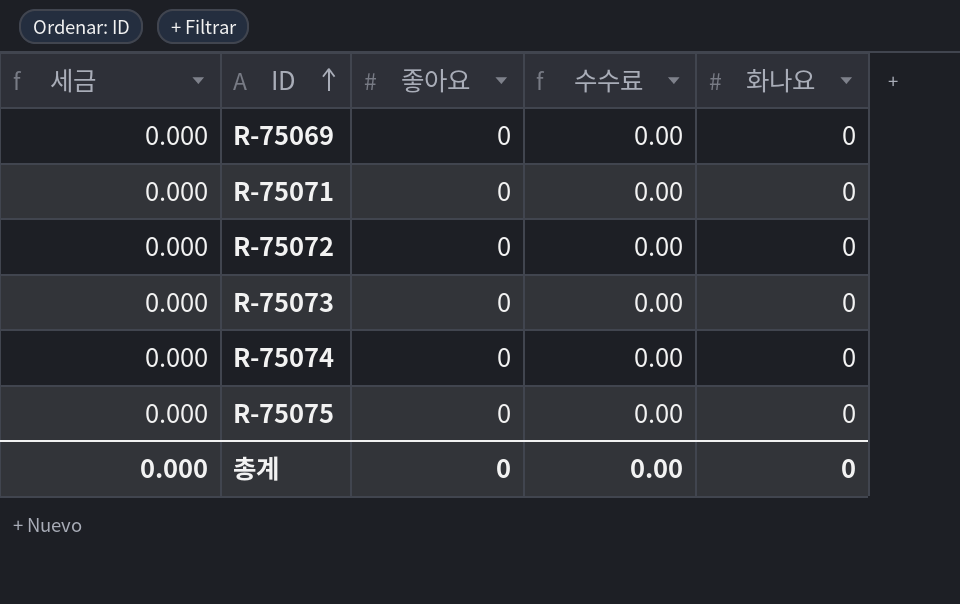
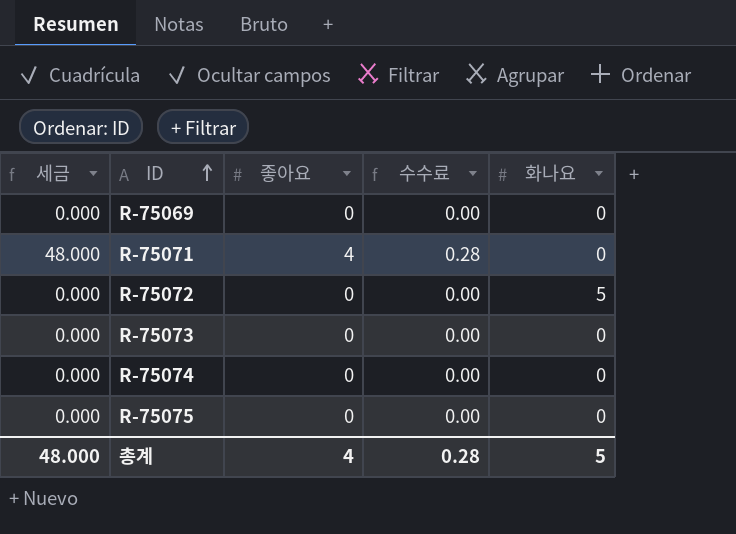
R-75071 | 세금: 0.000 -> 48.000
R-75071 | 좋아요: 0 -> 4
R-75071 | 수수료: 0.00 -> 0.28
R-75072 | 화나요: 0 -> 5
총계 | 세금: 0.000 -> 48.000
총계 | 좋아요: 0 -> 4
총계 | 수수료: 0.00 -> 0.28
총계 | 화나요: 0 -> 5

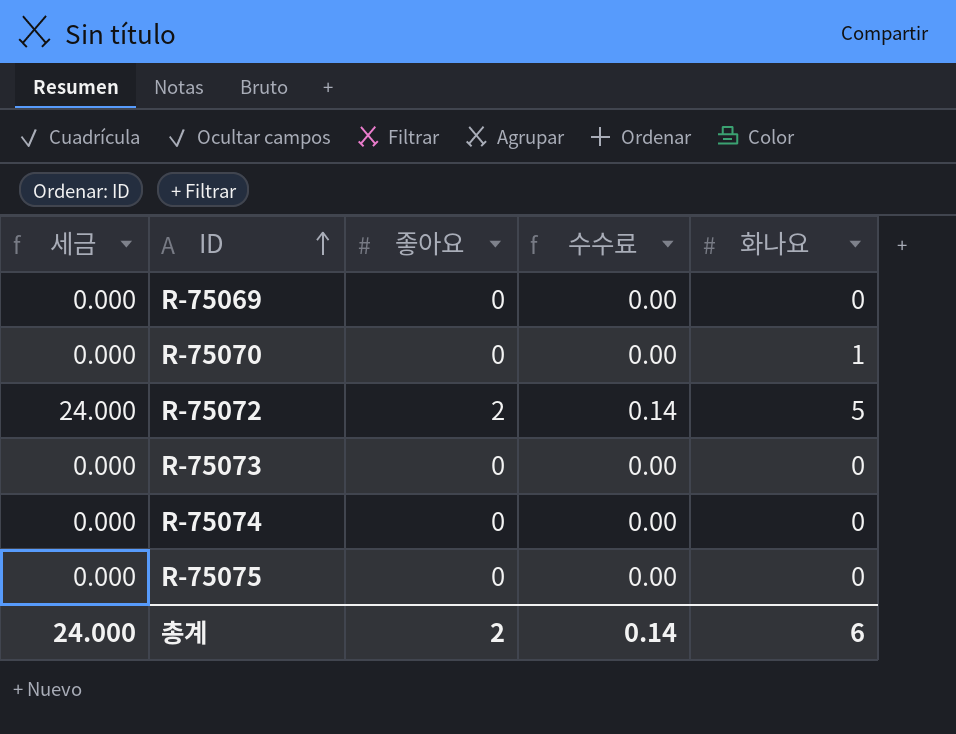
row R-75071: 48.000 | 4 | 0.28 | 0 -> none
row R-75070: none -> 0.000 | 0 | 0.00 | 1
R-75072 | 세금: 0.000 -> 24.000
R-75072 | 좋아요: 0 -> 2
R-75072 | 수수료: 0.00 -> 0.14
총계 | 세금: 48.000 -> 24.000
총계 | 좋아요: 4 -> 2
총계 | 수수료: 0.28 -> 0.14
총계 | 화나요: 5 -> 6

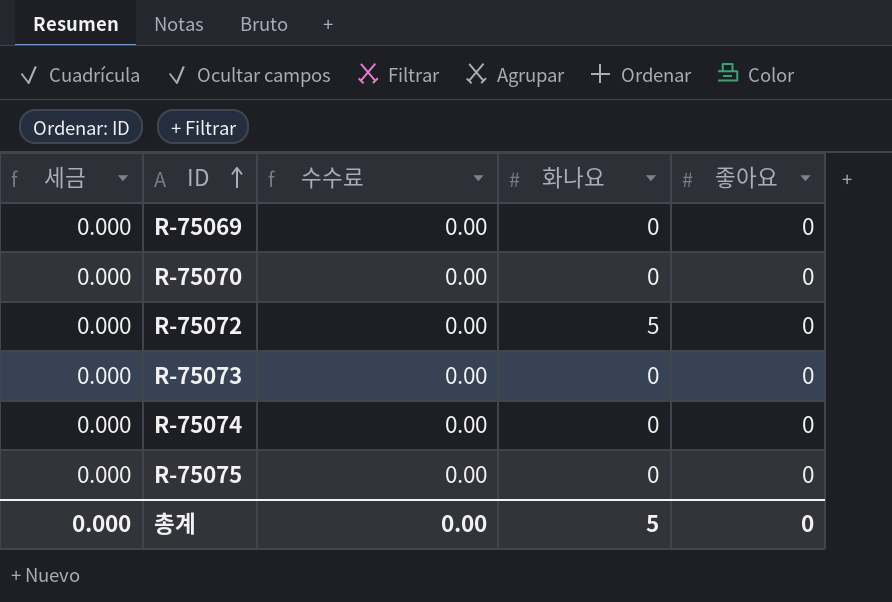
column 좋아요 | position: 3 -> 5
R-75070 | 화나요: 1 -> 0
R-75072 | 세금: 24.000 -> 0.000
R-75072 | 수수료: 0.14 -> 0.00
R-75072 | 좋아요: 2 -> 0
총계 | 세금: 24.000 -> 0.000
총계 | 수수료: 0.14 -> 0.00
총계 | 화나요: 6 -> 5
총계 | 좋아요: 2 -> 0

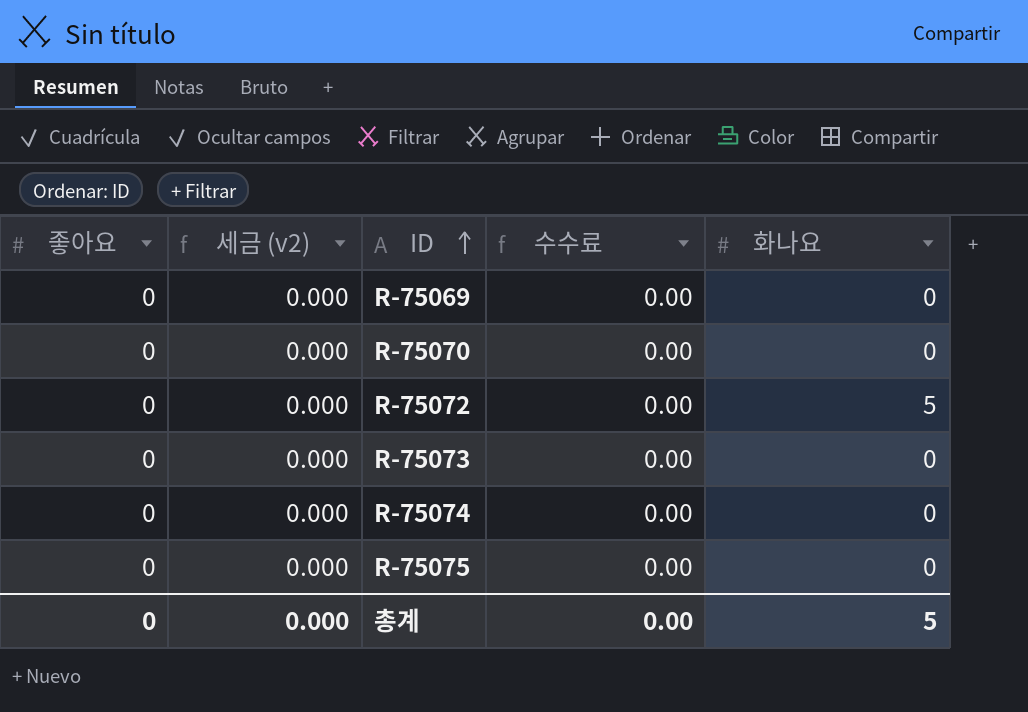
column 좋아요 | position: 5 -> 1
column name: 세금 -> 세금 (v2)

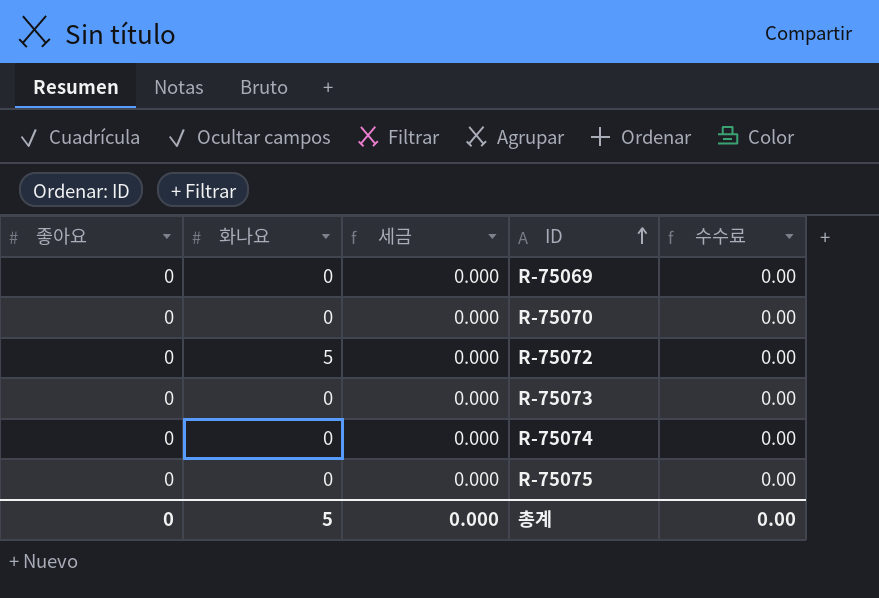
column 화나요 | position: 5 -> 2
column name: 세금 (v2) -> 세금

